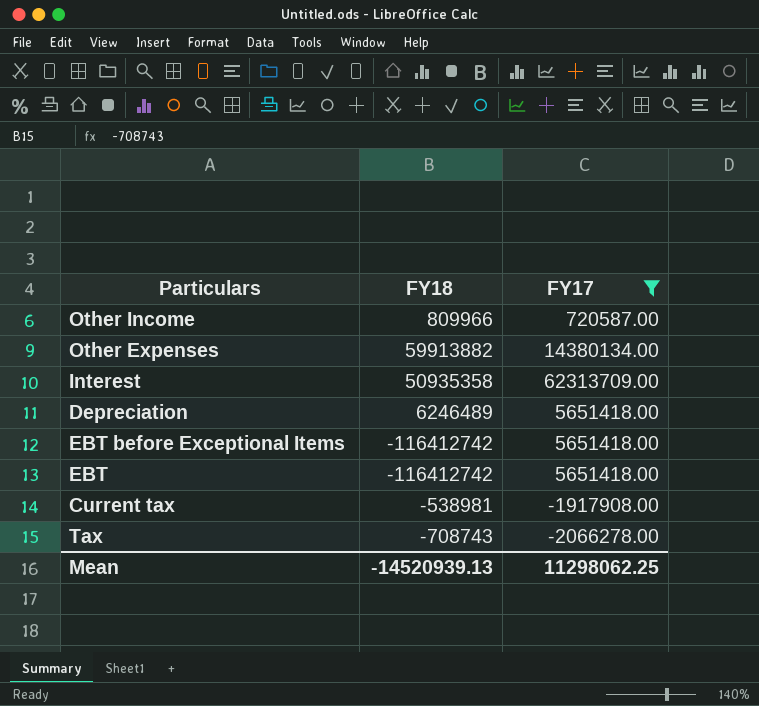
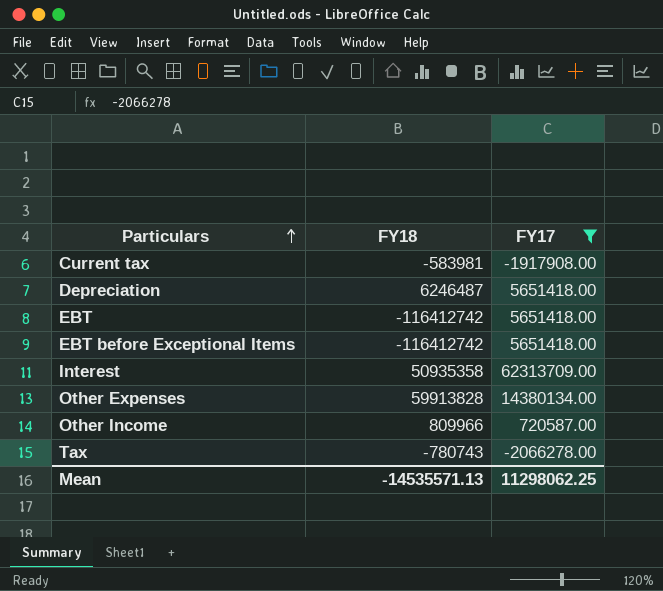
row order: none -> Particulars ascending
Current tax | FY18: -538981 -> -583981
Depreciation | FY18: 6246489 -> 6246487
Other Expenses | FY18: 59913882 -> 59913828
Tax | FY18: -708743 -> -780743
Mean | FY18: -14520939.13 -> -14535571.13

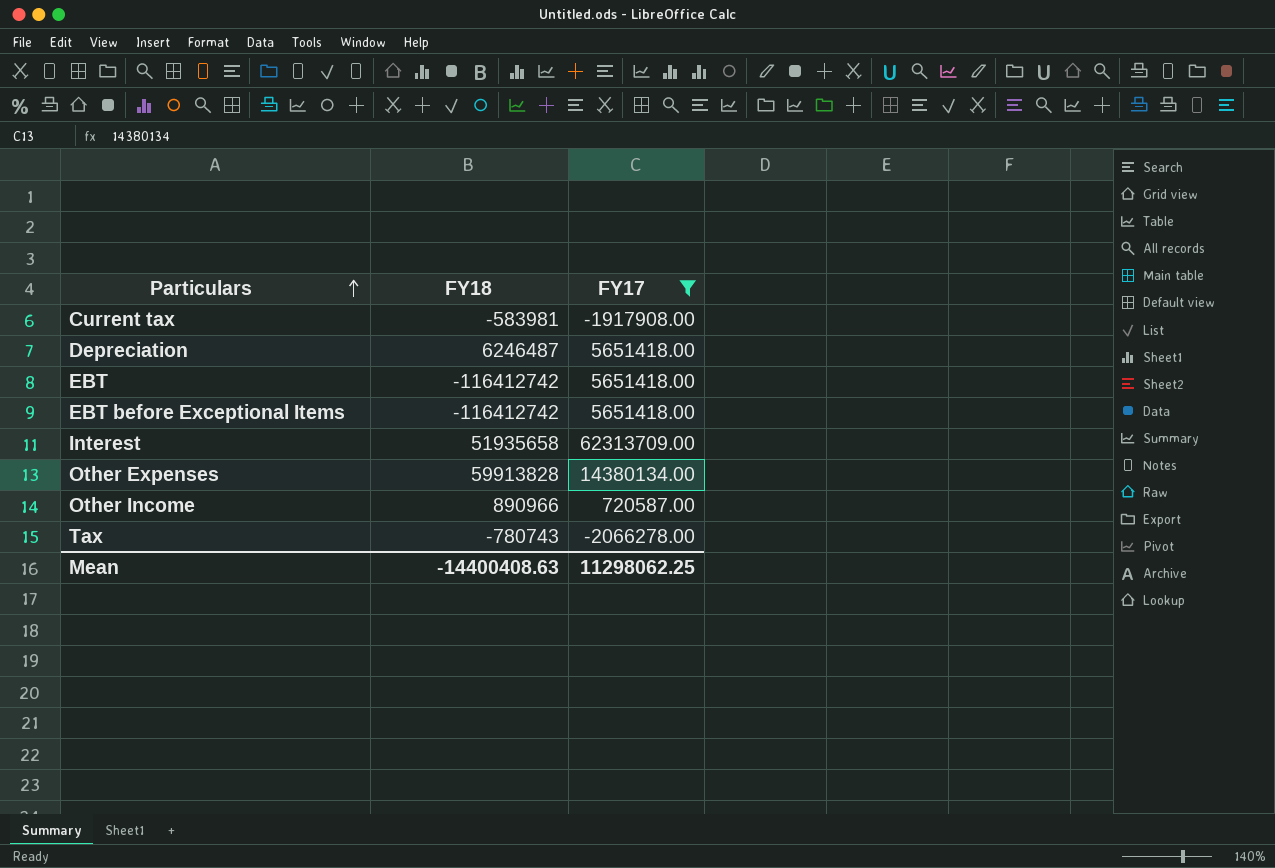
Interest | FY18: 50935358 -> 51935658
Other Income | FY18: 809966 -> 890966
Mean | FY18: -14535571.13 -> -14400408.63

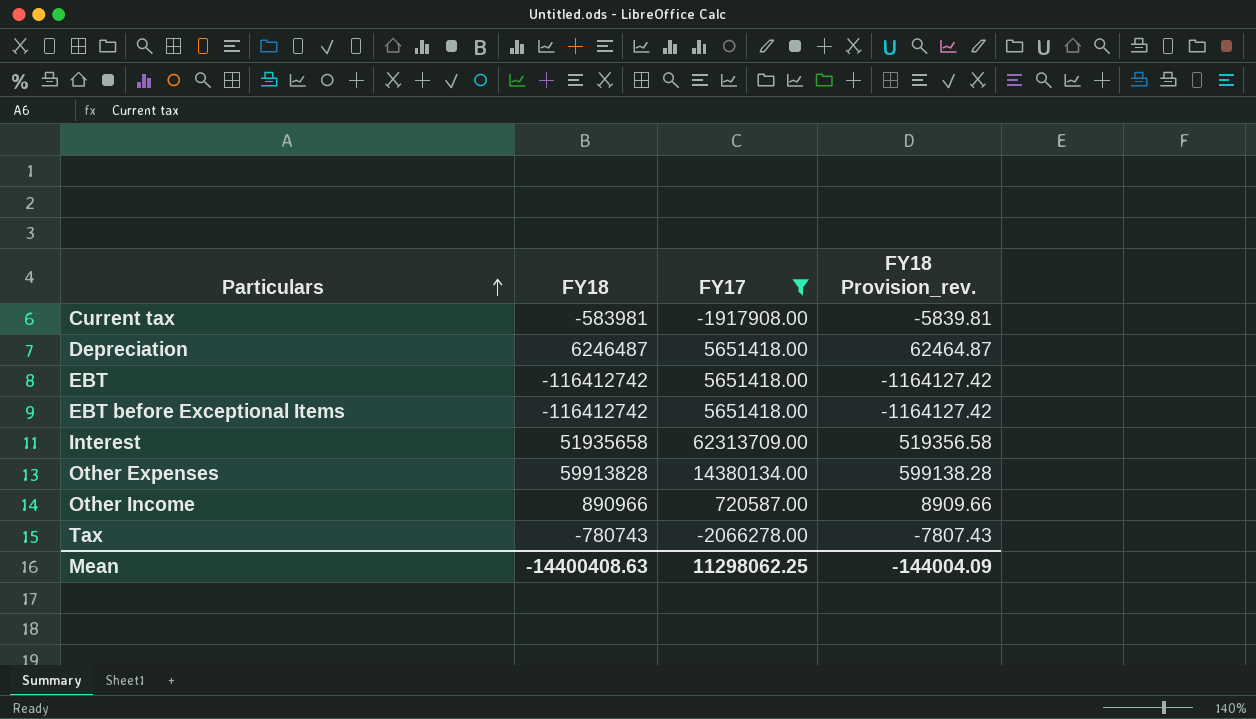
column FY18 Provision_rev. | formula: none -> [FY18] * 0.01

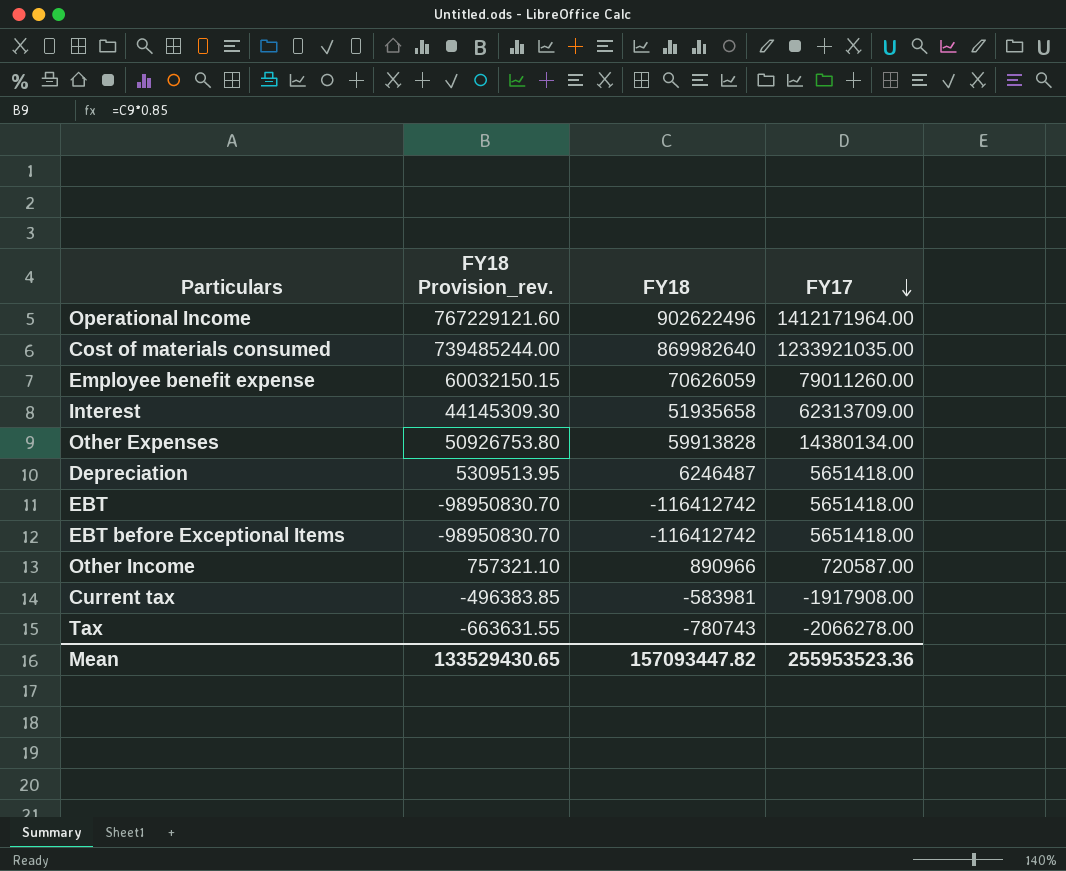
filter: FY17 <= 62313709.00 -> none
row order: Particulars ascending -> FY17 descending
column FY18 Provision_rev. | formula: [FY18] * 0.01 -> [FY18] * 0.85
column FY18 Provision_rev. | position: 4 -> 2
Mean | FY18 Provision_rev.: -144004.09 -> 133529430.65
Mean | FY18: -14400408.63 -> 157093447.82
Mean | FY17: 11298062.25 -> 255953523.36

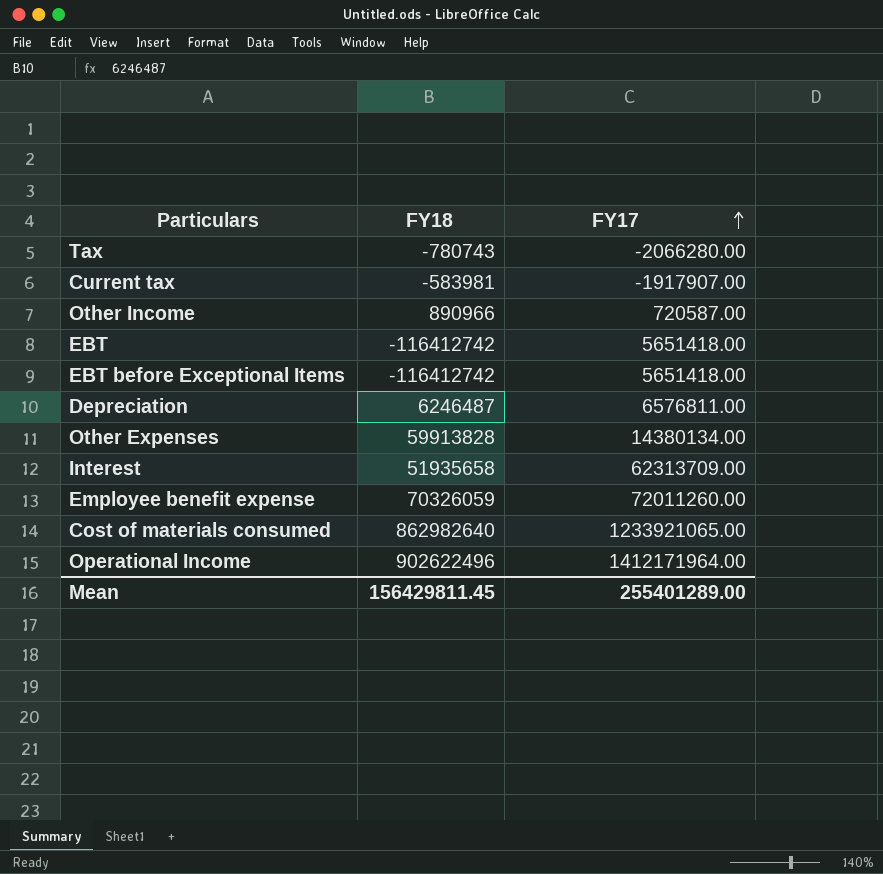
row order: FY17 descending -> FY17 ascending
column FY18 Provision_rev. | formula: [FY18] * 0.85 -> none
Tax | FY17: -2066278.00 -> -2066280.00
Current tax | FY17: -1917908.00 -> -1917907.00
Depreciation | FY17: 5651418.00 -> 6576811.00
Employee benefit expense | FY18: 70626059 -> 70326059
Employee benefit expense | FY17: 79011260.00 -> 72011260.00
Cost of materials consumed | FY18: 869982640 -> 862982640
Cost of materials consumed | FY17: 1233921035.00 -> 1233921065.00
Mean | FY18: 157093447.82 -> 156429811.45
Mean | FY17: 255953523.36 -> 255401289.00

